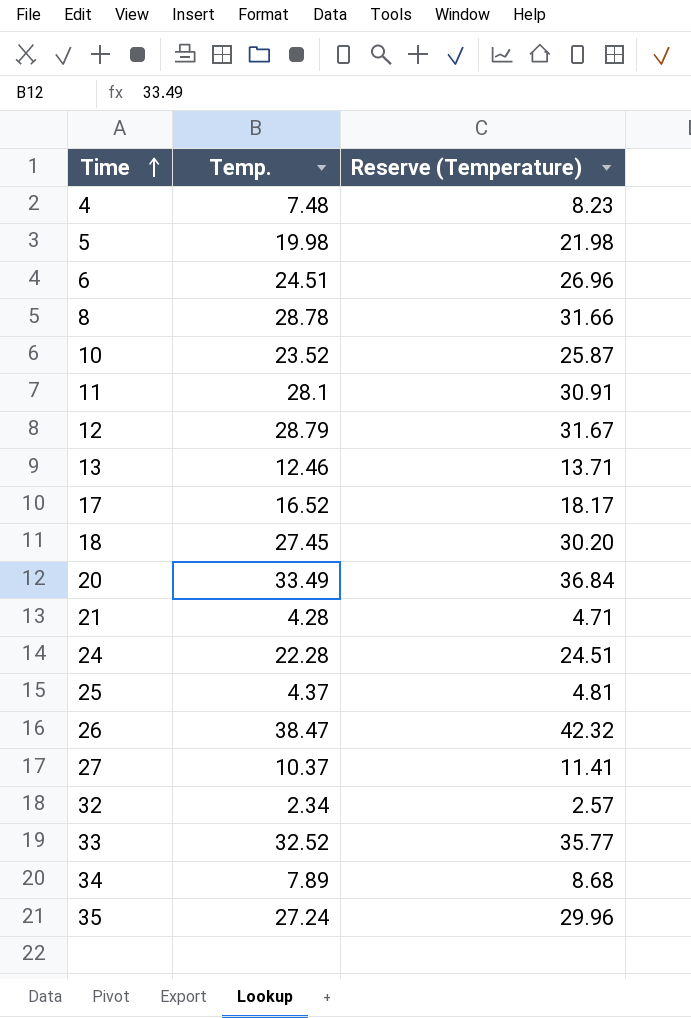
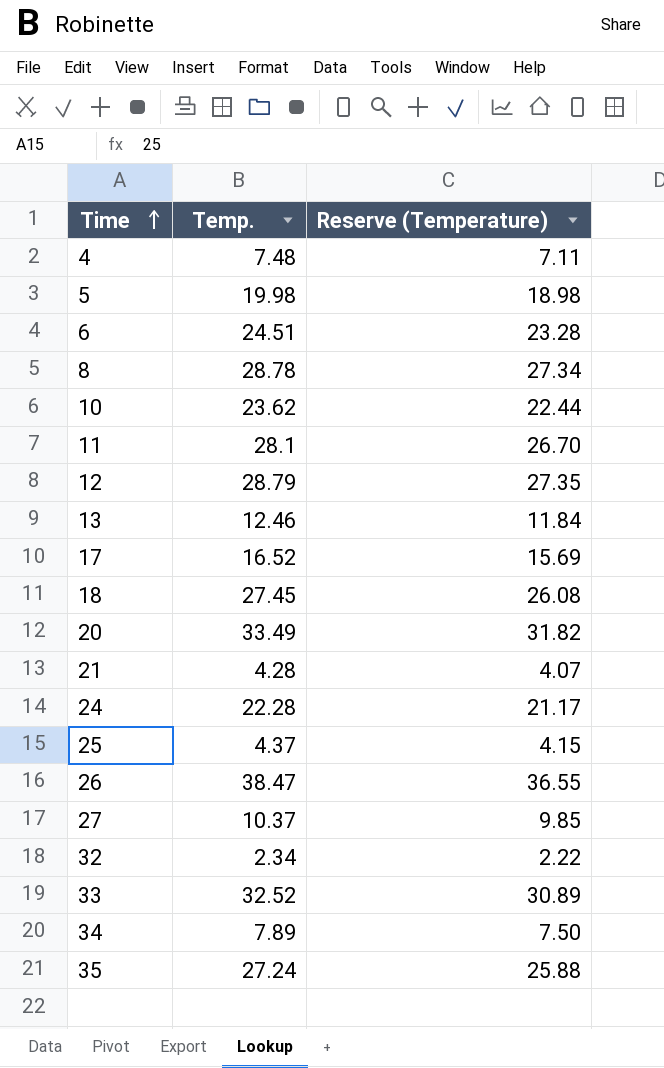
column Reserve (Temperature) | formula: [Temp.] * 1.1 -> [Temp.] * 0.95
10 | Temp.: 23.52 -> 23.62

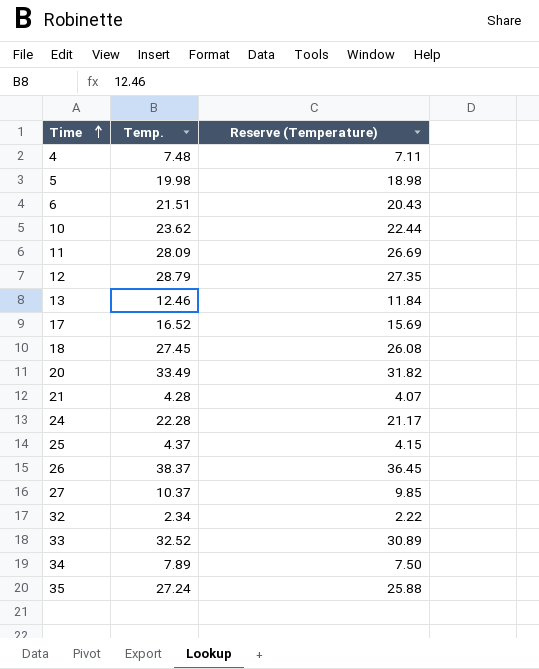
row 8: 28.78 | 27.34 -> none
6 | Temp.: 24.51 -> 21.51
6 | Reserve (Temperature): 23.28 -> 20.43
11 | Temp.: 28.1 -> 28.09
11 | Reserve (Temperature): 26.70 -> 26.69
26 | Temp.: 38.47 -> 38.37
26 | Reserve (Temperature): 36.55 -> 36.45

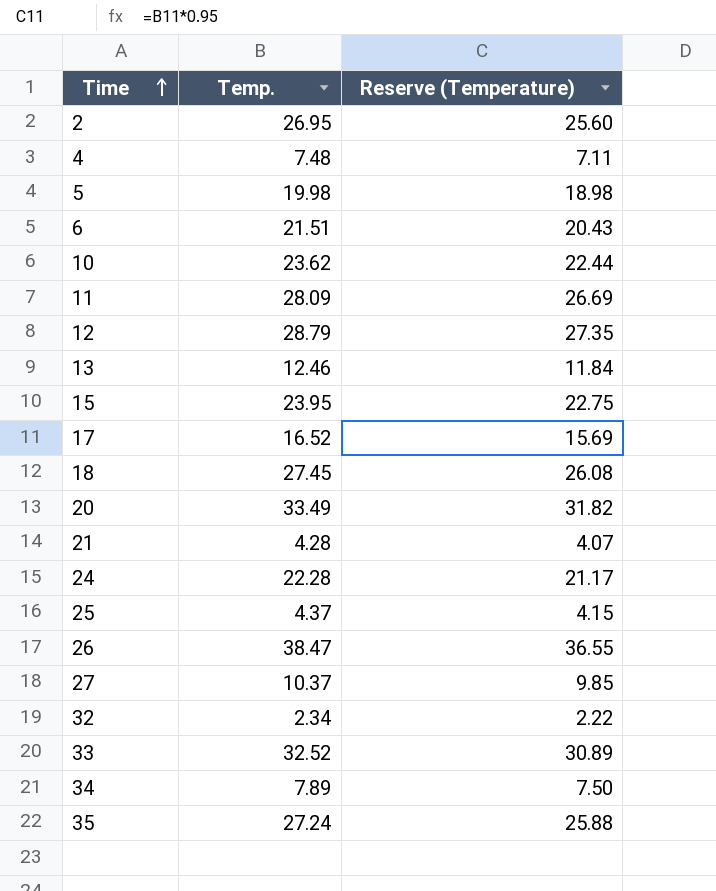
row 2: none -> 26.95 | 25.60
row 15: none -> 23.95 | 22.75
26 | Temp.: 38.37 -> 38.47
26 | Reserve (Temperature): 36.45 -> 36.55

